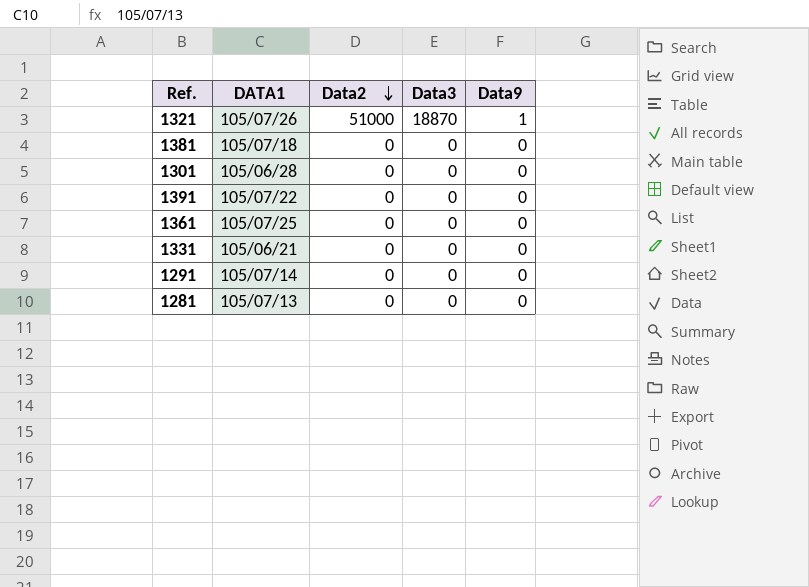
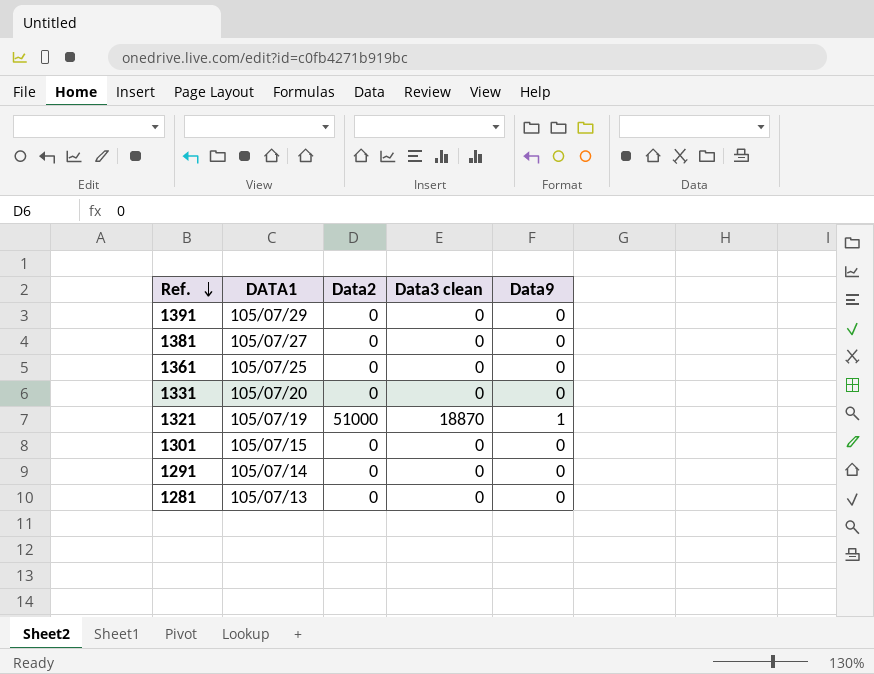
row order: Data2 descending -> Ref. descending
column name: Data3 -> Data3 clean
1391 | DATA1: 105/07/22 -> 105/07/29
1381 | DATA1: 105/07/18 -> 105/07/27
1331 | DATA1: 105/06/21 -> 105/07/20
1321 | DATA1: 105/07/26 -> 105/07/19
1301 | DATA1: 105/06/28 -> 105/07/15

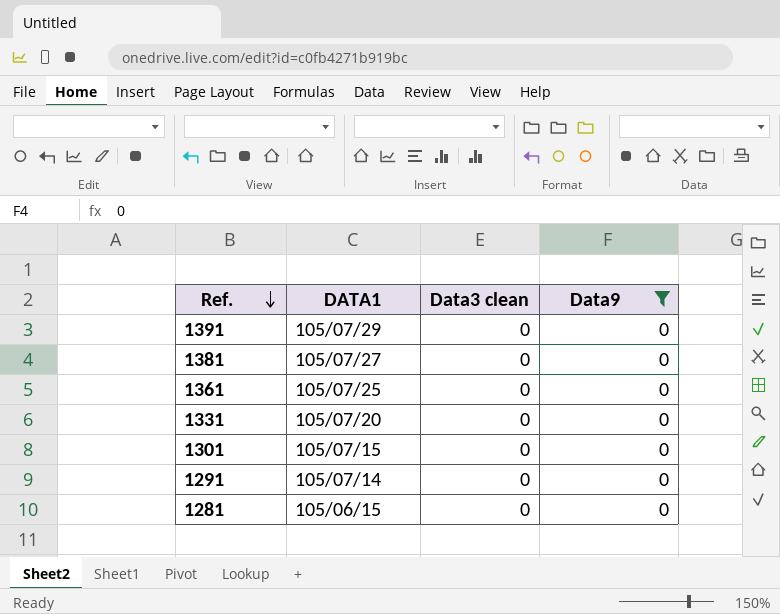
filter: none -> Data9 = 0
column Data2 | position: 3 -> none
1281 | DATA1: 105/07/13 -> 105/06/15

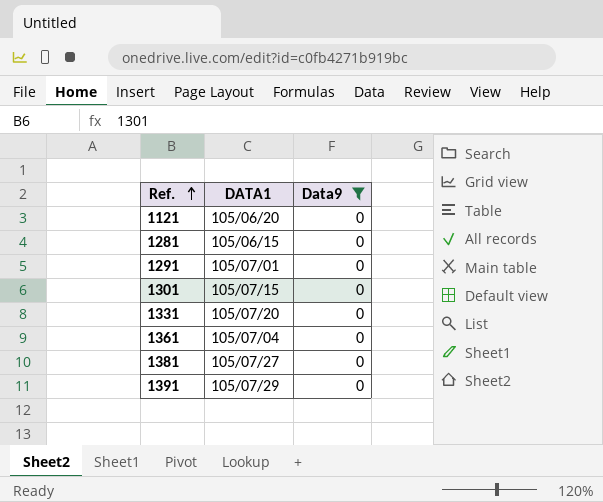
row order: Ref. descending -> Ref. ascending
column Data3 clean | position: 3 -> none
row 1121: none -> 105/06/20 | 0
1291 | DATA1: 105/07/14 -> 105/07/01
1361 | DATA1: 105/07/25 -> 105/07/04

